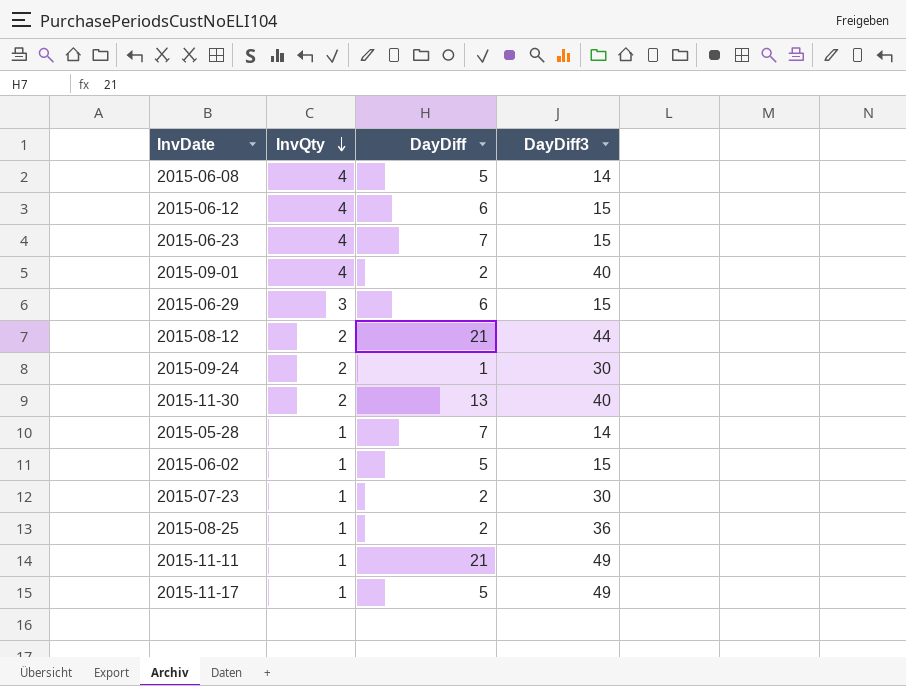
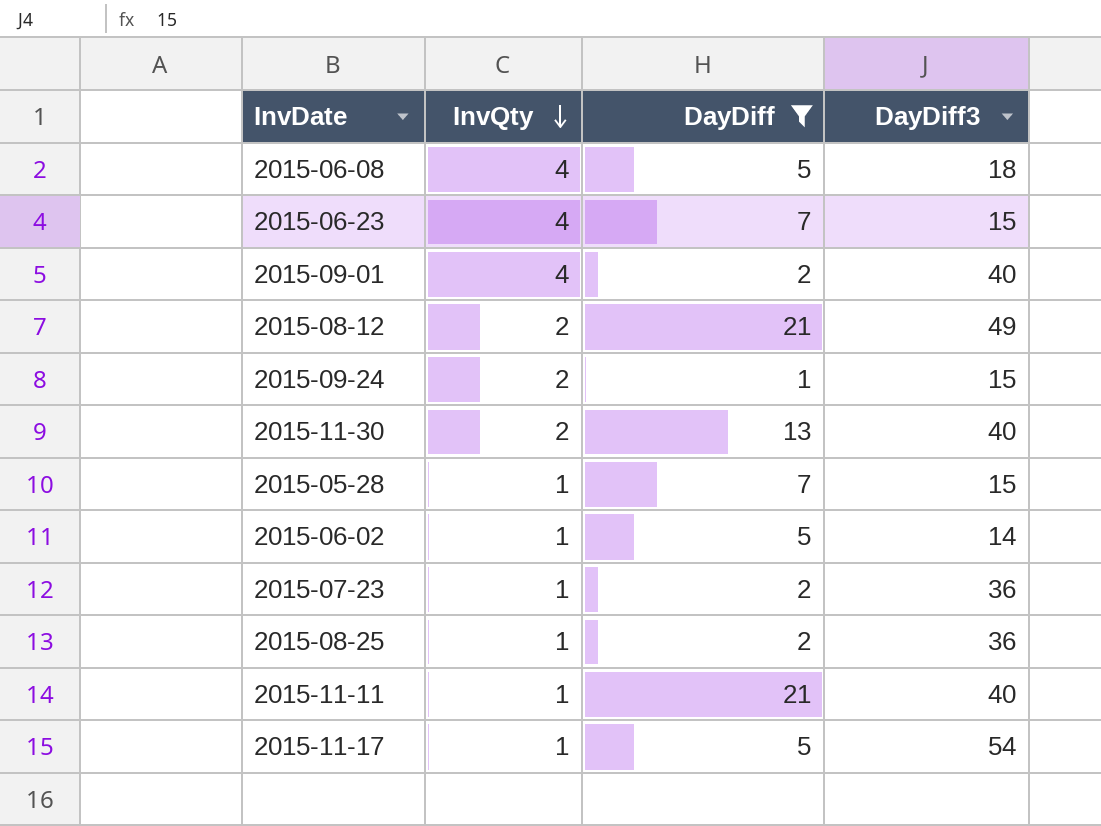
filter: none -> DayDiff != 6
2015-06-08 | DayDiff3: 14 -> 18
2015-08-12 | DayDiff3: 44 -> 49
2015-09-24 | DayDiff3: 30 -> 15
2015-05-28 | DayDiff3: 14 -> 15
2015-06-02 | DayDiff3: 15 -> 14
2015-07-23 | DayDiff3: 30 -> 36
2015-11-11 | DayDiff3: 49 -> 40
2015-11-17 | DayDiff3: 49 -> 54

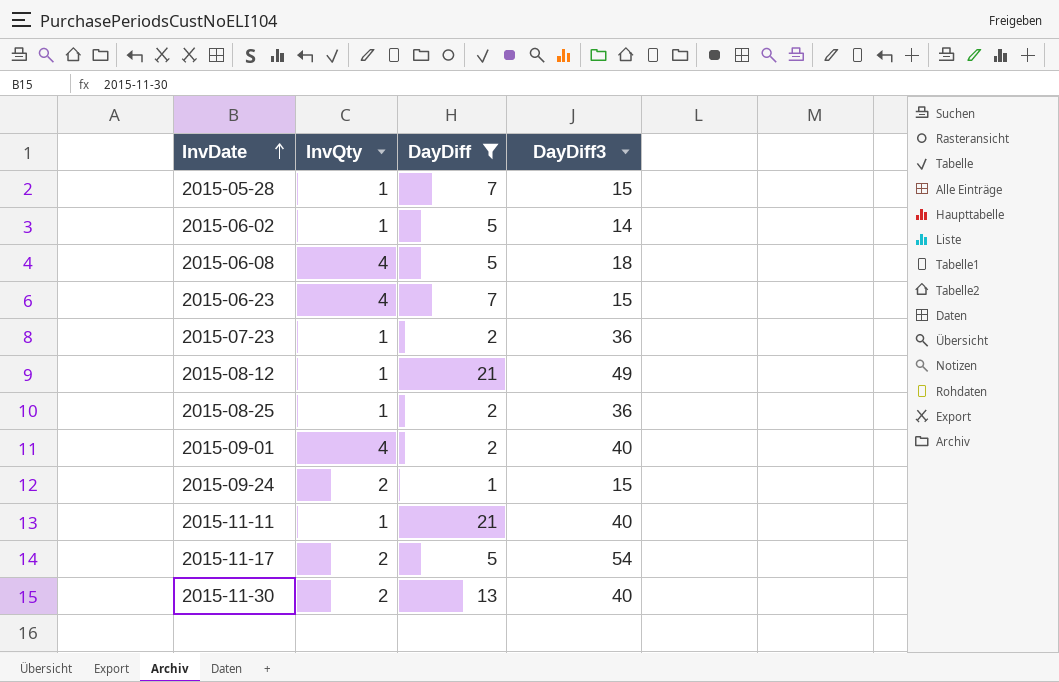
row order: InvQty descending -> InvDate ascending
2015-08-12 | InvQty: 2 -> 1
2015-11-17 | InvQty: 1 -> 2

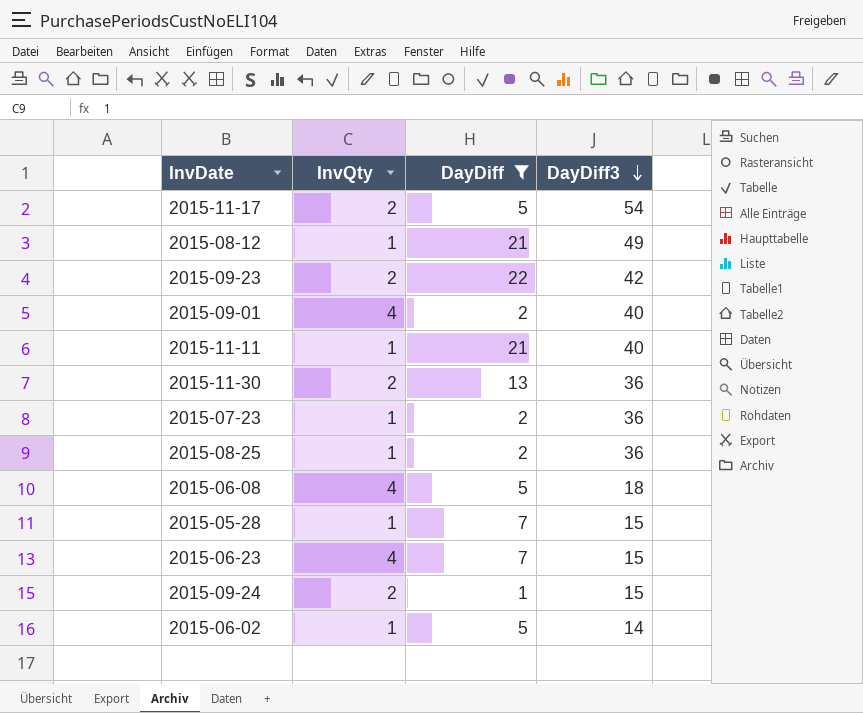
row order: InvDate ascending -> DayDiff3 descending
row 2015-09-23: none -> 2 | 22 | 42
2015-11-30 | DayDiff3: 40 -> 36

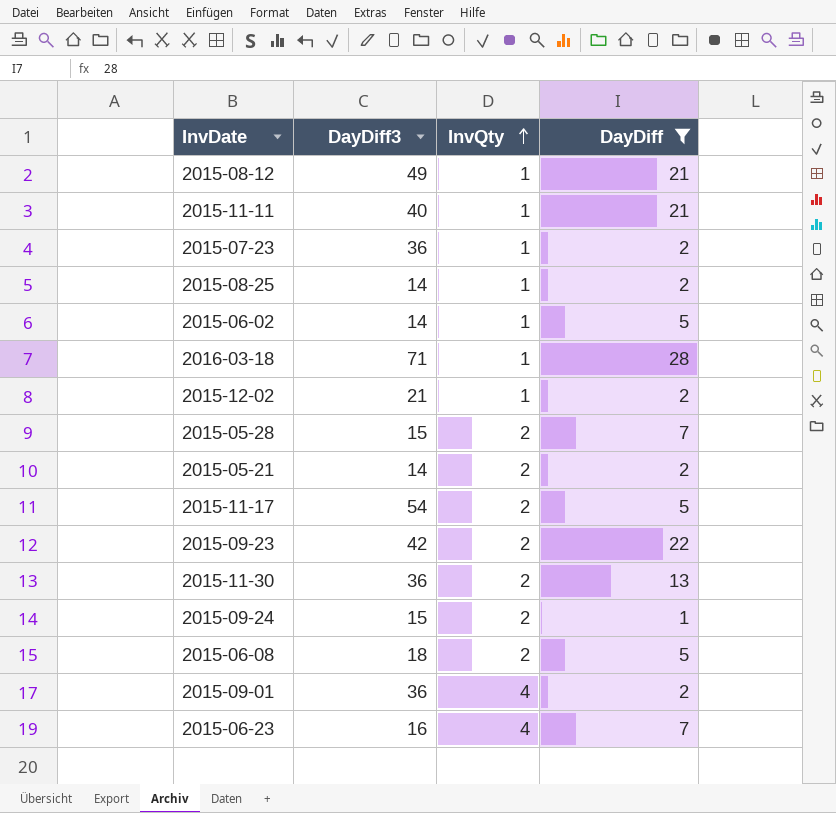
row order: DayDiff3 descending -> InvQty ascending
column DayDiff3 | position: 4 -> 2
2015-08-25 | DayDiff3: 36 -> 14
row 2016-03-18: none -> 71 | 1 | 28
row 2015-12-02: none -> 21 | 1 | 2
2015-05-28 | InvQty: 1 -> 2
row 2015-05-21: none -> 14 | 2 | 2
2015-06-08 | InvQty: 4 -> 2
2015-09-01 | DayDiff3: 40 -> 36
2015-06-23 | DayDiff3: 15 -> 16

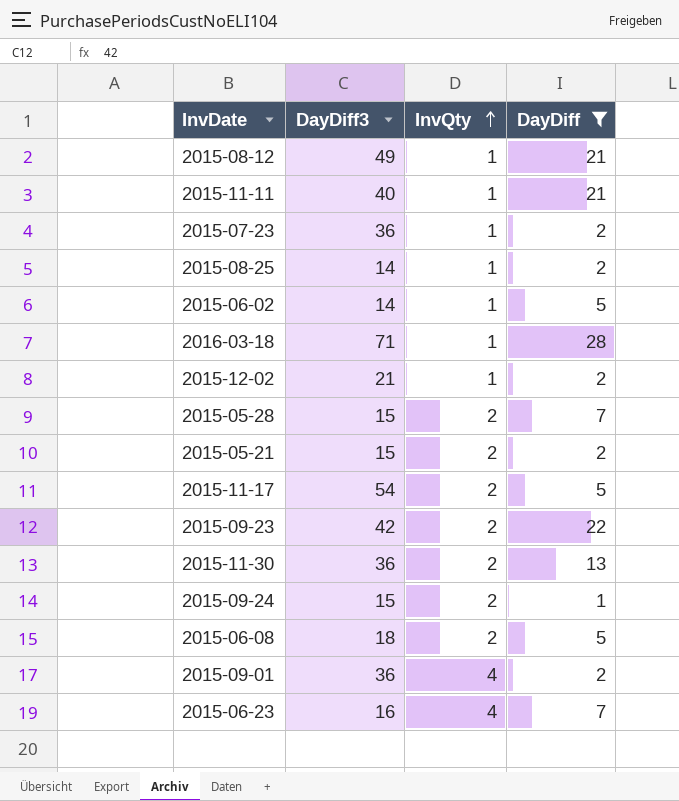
2015-05-21 | DayDiff3: 14 -> 15

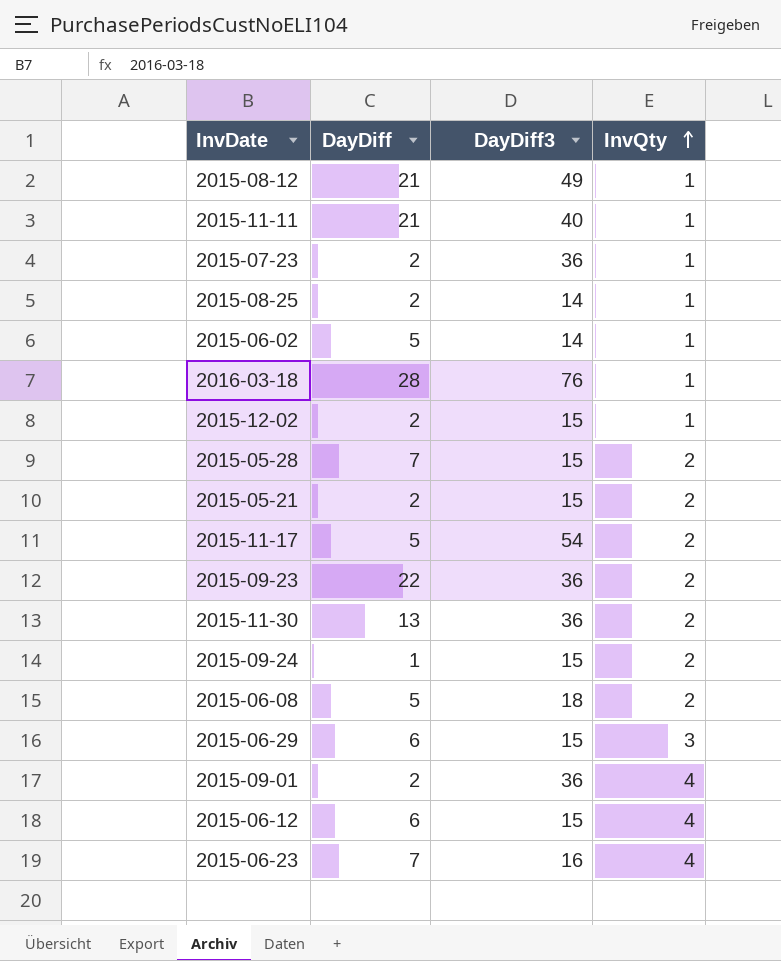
filter: DayDiff != 6 -> none
column DayDiff | position: 4 -> 2
2016-03-18 | DayDiff3: 71 -> 76
2015-12-02 | DayDiff3: 21 -> 15
2015-09-23 | DayDiff3: 42 -> 36

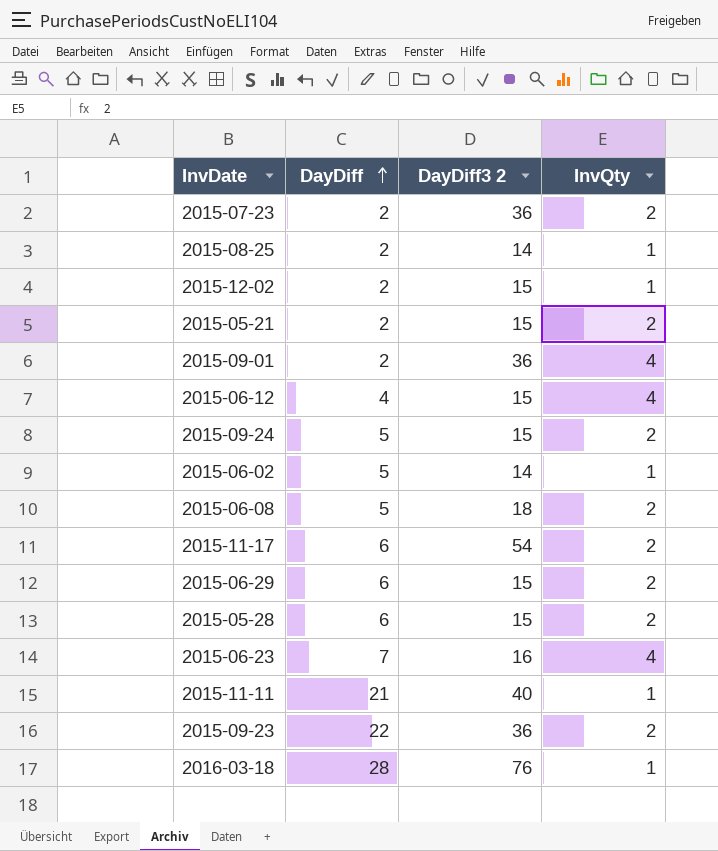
row order: InvQty ascending -> DayDiff ascending
column name: DayDiff3 -> DayDiff3 2
row 2015-08-12: 21 | 49 | 1 -> none
row 2015-11-30: 13 | 36 | 2 -> none
2015-07-23 | InvQty: 1 -> 2
2015-06-12 | DayDiff: 6 -> 4
2015-09-24 | DayDiff: 1 -> 5
2015-11-17 | DayDiff: 5 -> 6
2015-06-29 | InvQty: 3 -> 2
2015-05-28 | DayDiff: 7 -> 6

